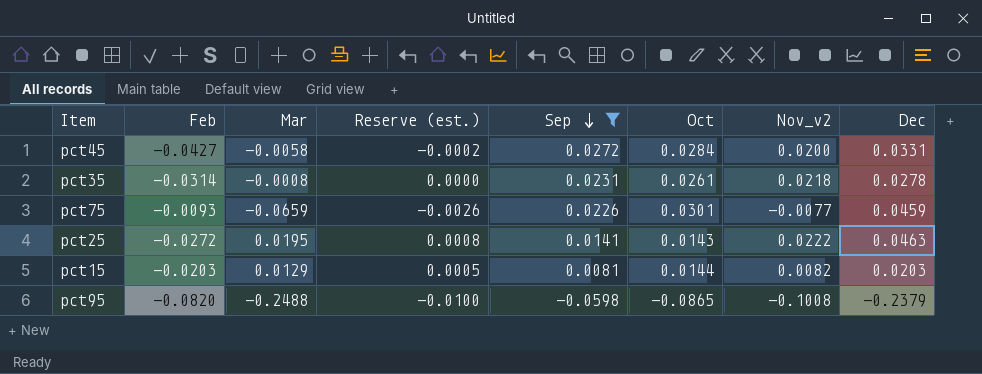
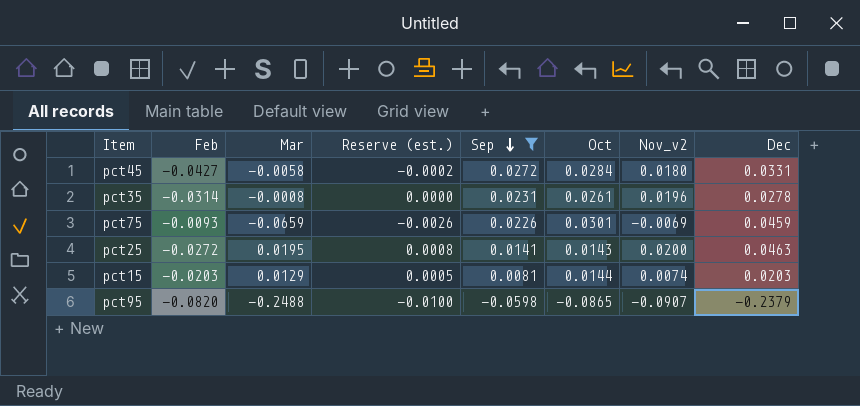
pct45 | Nov_v2: 0.0200 -> 0.0180
pct35 | Nov_v2: 0.0218 -> 0.0196
pct75 | Nov_v2: -0.0077 -> -0.0069
pct25 | Nov_v2: 0.0222 -> 0.0200
pct15 | Nov_v2: 0.0082 -> 0.0074
pct95 | Nov_v2: -0.1008 -> -0.0907

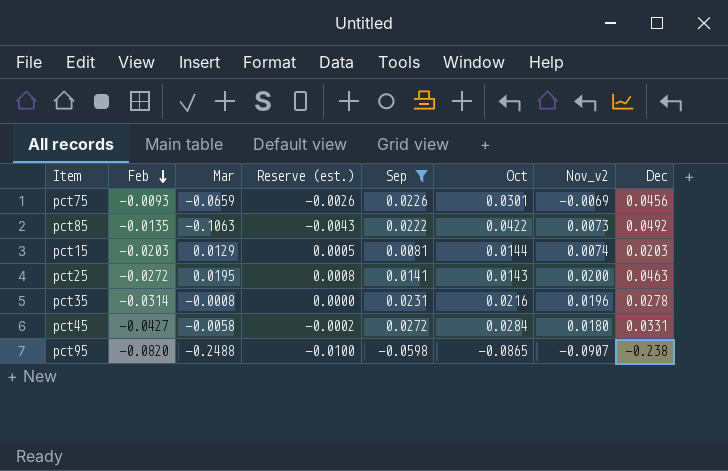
row order: Sep descending -> Feb descending
pct75 | Dec: 0.0459 -> 0.0456
row pct85: none -> -0.0135 | -0.1063 | -0.0043 | 0.0222 | 0.0422 | 0.0073 | 0.0492
pct35 | Oct: 0.0261 -> 0.0216
pct95 | Dec: -0.2379 -> -0.238

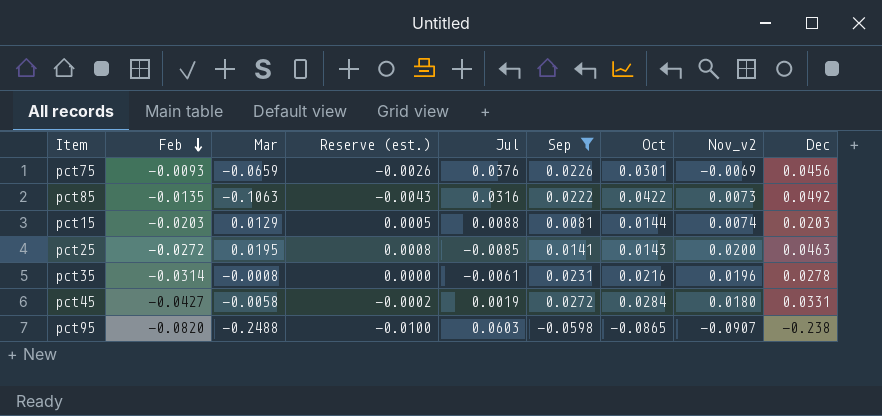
column Jul | position: none -> 5

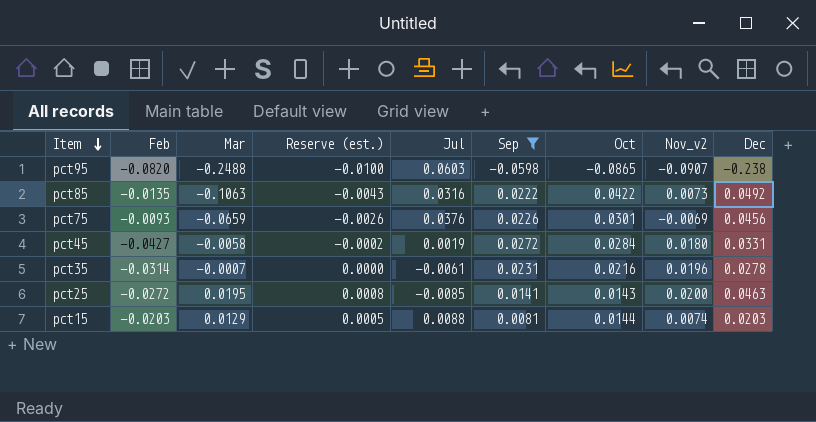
row order: Feb descending -> Item descending
pct35 | Mar: -0.0008 -> -0.0007

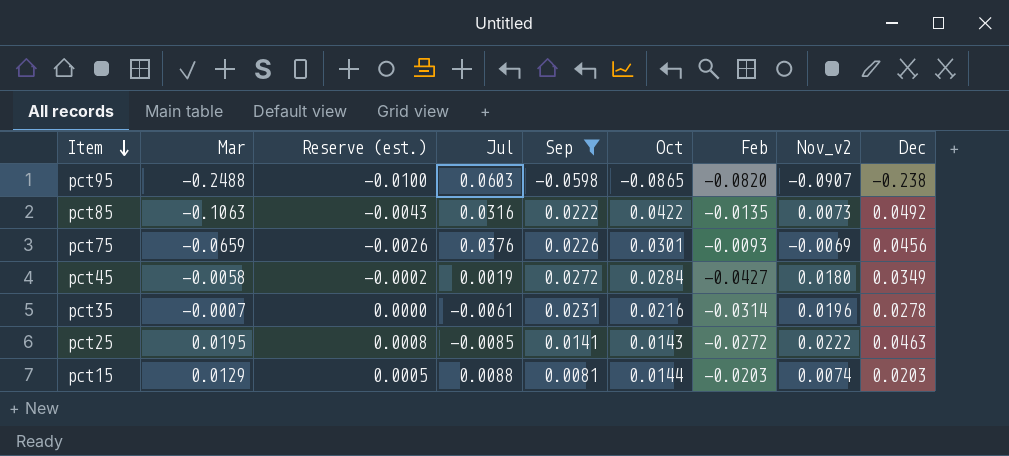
column Feb | position: 2 -> 7
pct45 | Dec: 0.0331 -> 0.0349
pct25 | Nov_v2: 0.0200 -> 0.0222

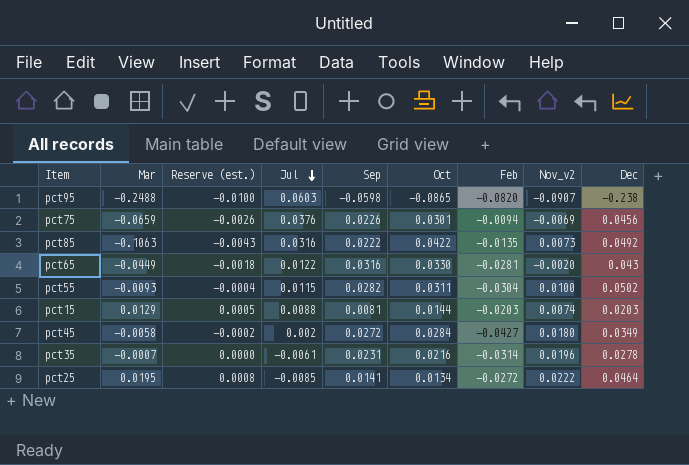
filter: Sep <= 0.0272 -> none
row order: Item descending -> Jul descending
pct75 | Feb: -0.0093 -> -0.0094
pct45 | Jul: 0.0019 -> 0.002
pct25 | Oct: 0.0143 -> 0.0134
pct25 | Dec: 0.0463 -> 0.0464

